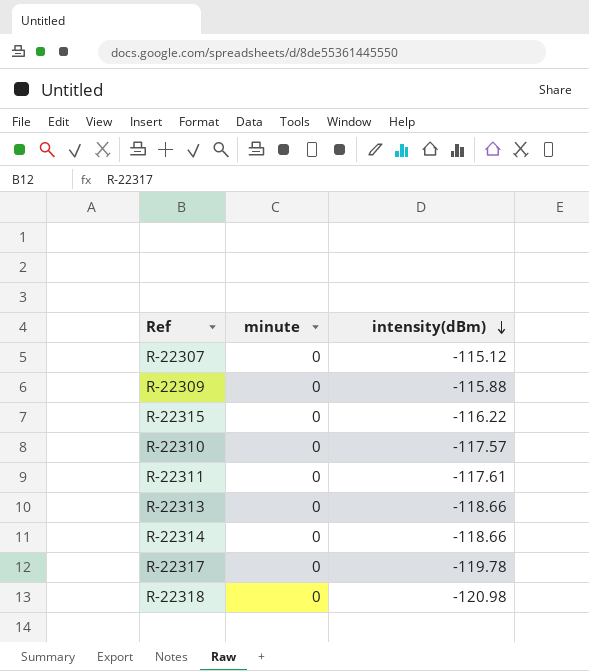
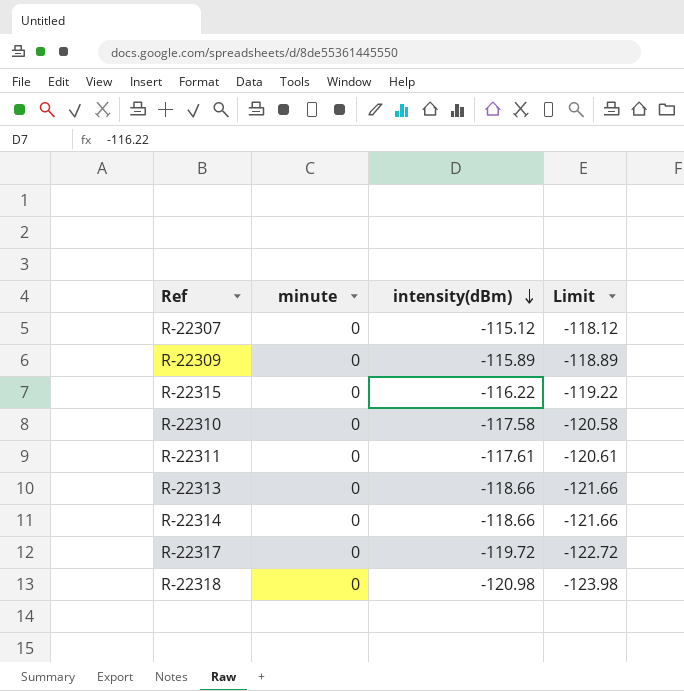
column Limit | formula: none -> [intensity(dBm)] - 3
R-22309 | intensity(dBm): -115.88 -> -115.89
R-22310 | intensity(dBm): -117.57 -> -117.58
R-22317 | intensity(dBm): -119.78 -> -119.72

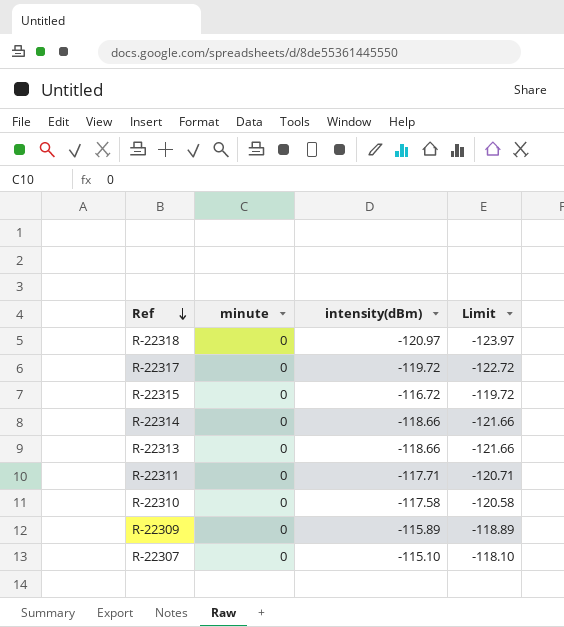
row order: intensity(dBm) descending -> Ref descending
R-22318 | intensity(dBm): -120.98 -> -120.97
R-22318 | Limit: -123.98 -> -123.97
R-22315 | intensity(dBm): -116.22 -> -116.72
R-22315 | Limit: -119.22 -> -119.72
R-22311 | intensity(dBm): -117.61 -> -117.71
R-22311 | Limit: -120.61 -> -120.71
R-22307 | intensity(dBm): -115.12 -> -115.10
R-22307 | Limit: -118.12 -> -118.10

